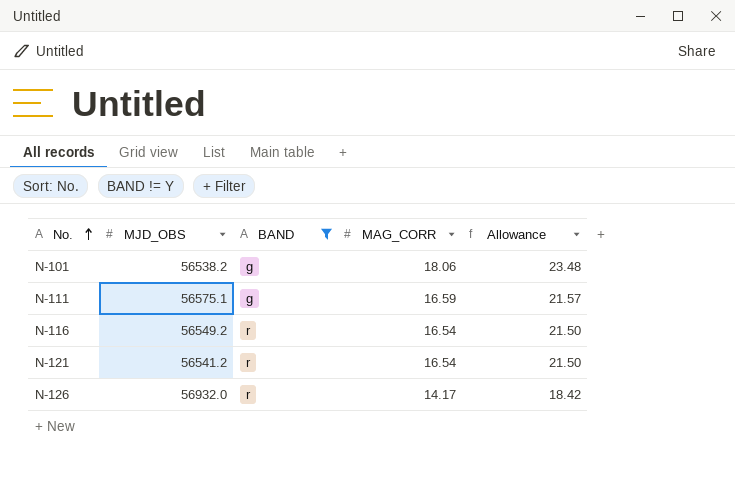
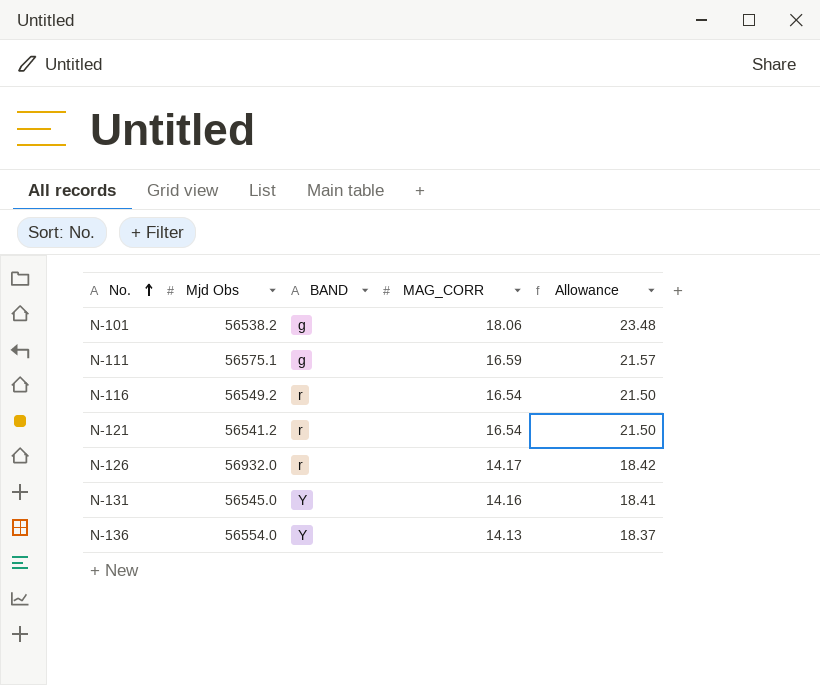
filter: BAND != Y -> none
column name: MJD_OBS -> Mjd Obs

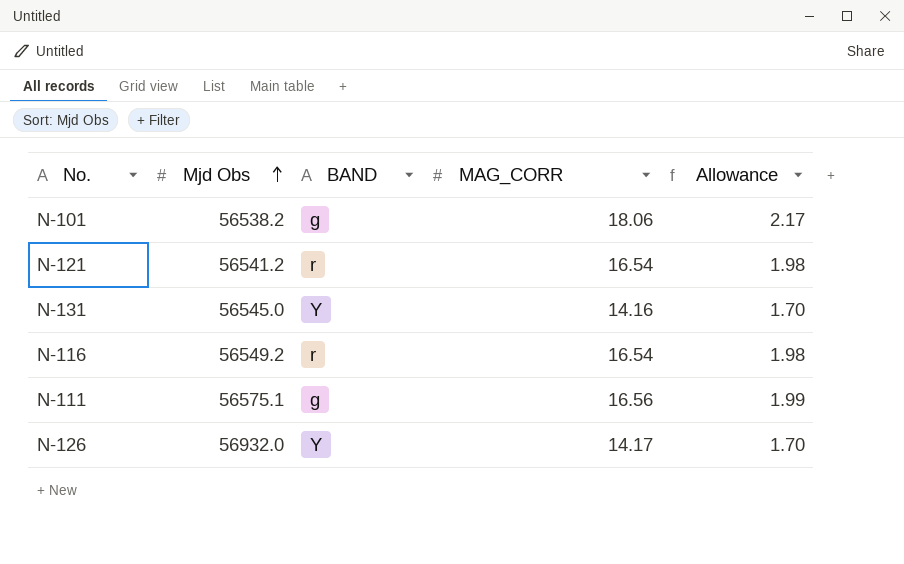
row order: No. ascending -> Mjd Obs ascending
column Allowance | formula: [MAG_CORR] * 1.3 -> [MAG_CORR] * 0.12
row N-136: 56554.0 | Y | 14.13 | 18.37 -> none
N-111 | MAG_CORR: 16.59 -> 16.56
N-126 | BAND: r -> Y

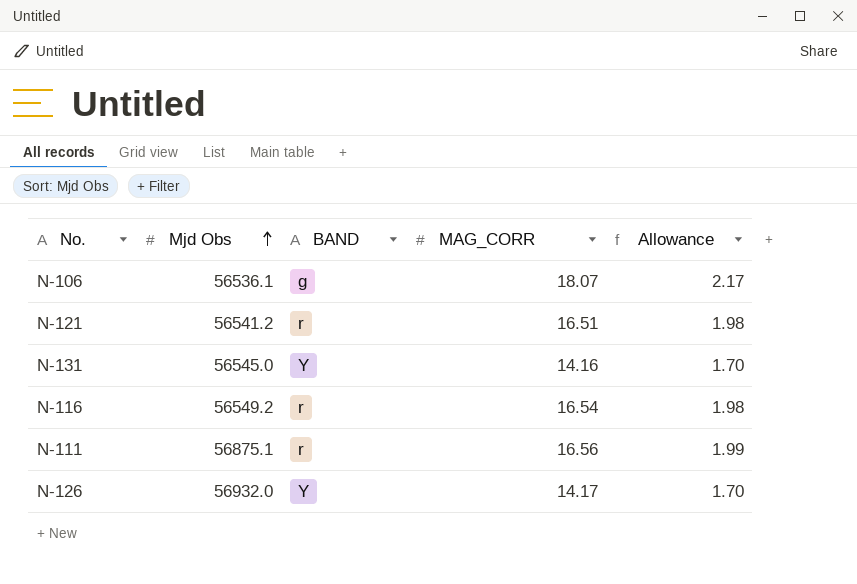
row N-101: 56538.2 | g | 18.06 | 2.17 -> none
row N-106: none -> 56536.1 | g | 18.07 | 2.17
N-121 | MAG_CORR: 16.54 -> 16.51
N-111 | Mjd Obs: 56575.1 -> 56875.1
N-111 | BAND: g -> r

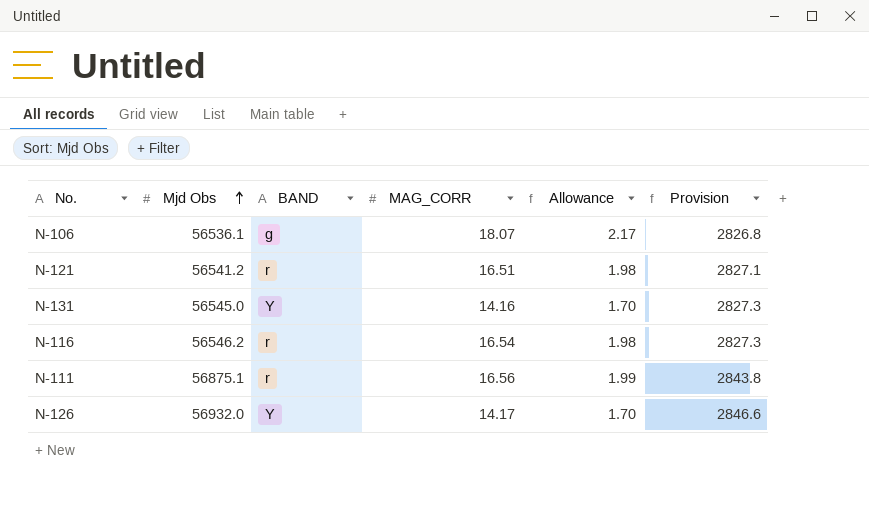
column Provision | formula: none -> [Mjd Obs] * 0.05
N-116 | Mjd Obs: 56549.2 -> 56546.2

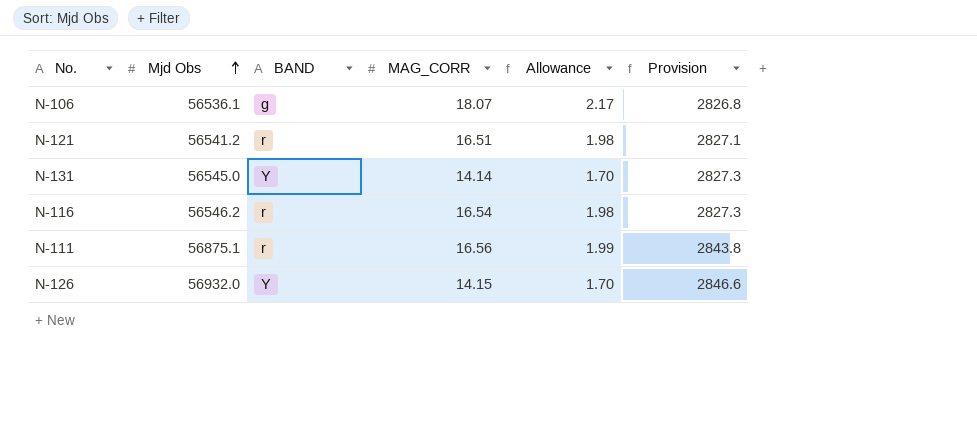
N-131 | MAG_CORR: 14.16 -> 14.14
N-126 | MAG_CORR: 14.17 -> 14.15

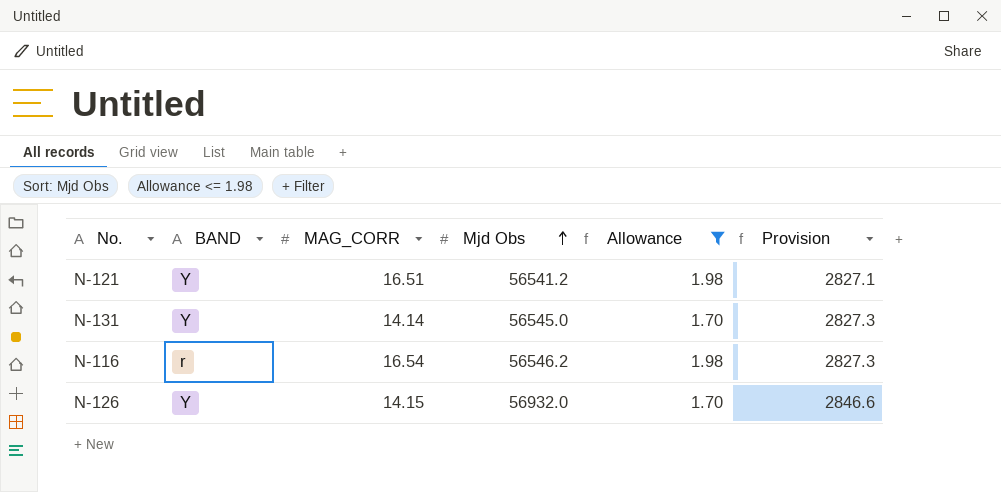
filter: none -> Allowance <= 1.98
column Mjd Obs | position: 2 -> 4
N-121 | BAND: r -> Y

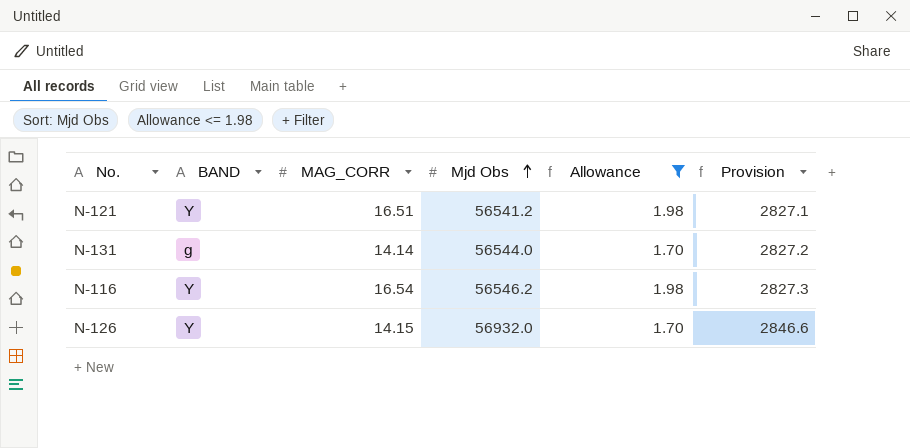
N-131 | BAND: Y -> g
N-131 | Mjd Obs: 56545.0 -> 56544.0
N-131 | Provision: 2827.3 -> 2827.2
N-116 | BAND: r -> Y

